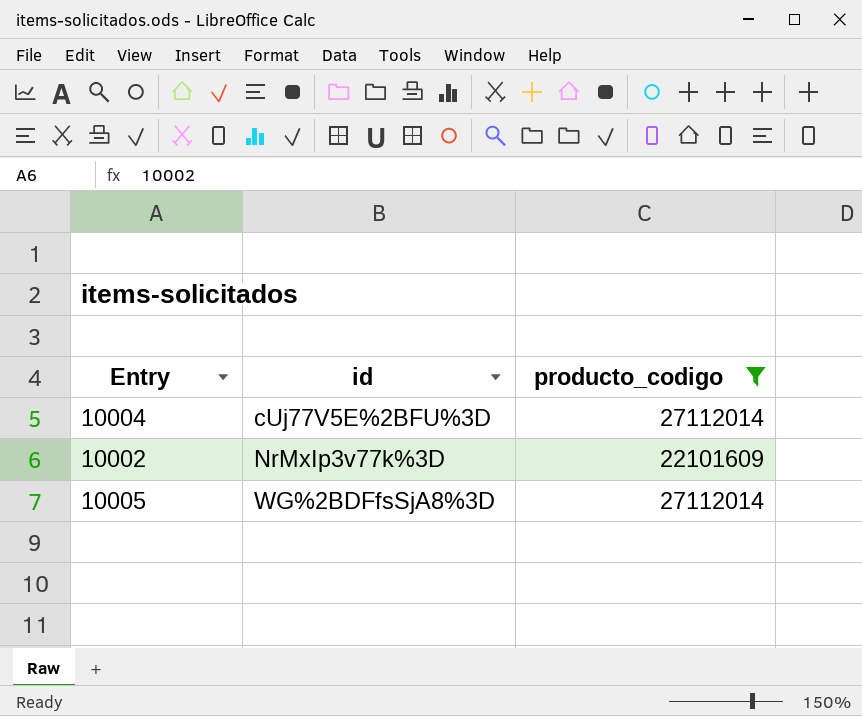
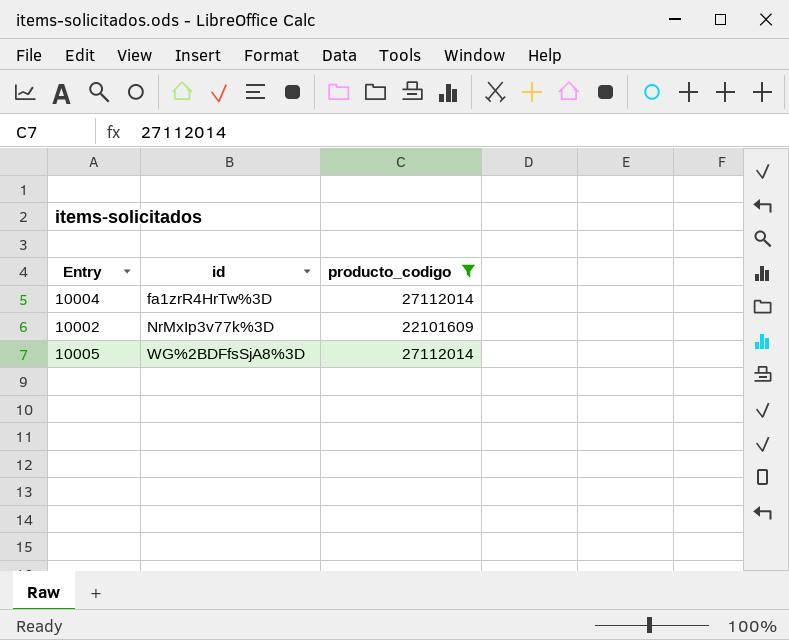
10004 | id: cUj77V5E%2BFU%3D -> fa1zrR4HrTw%3D

